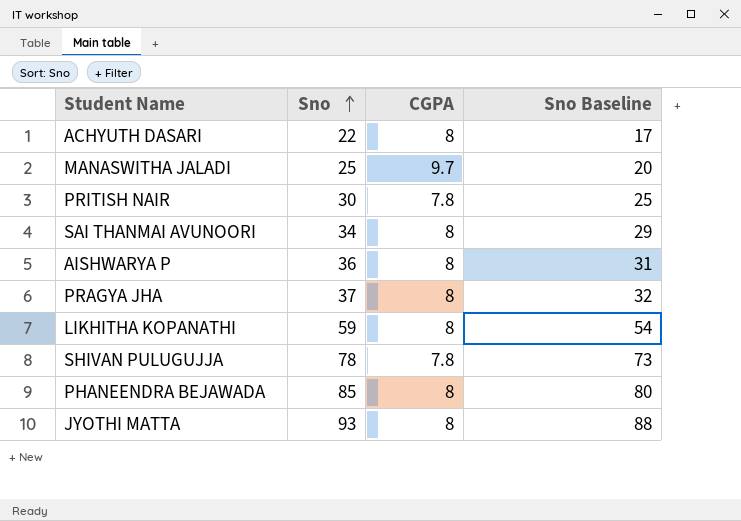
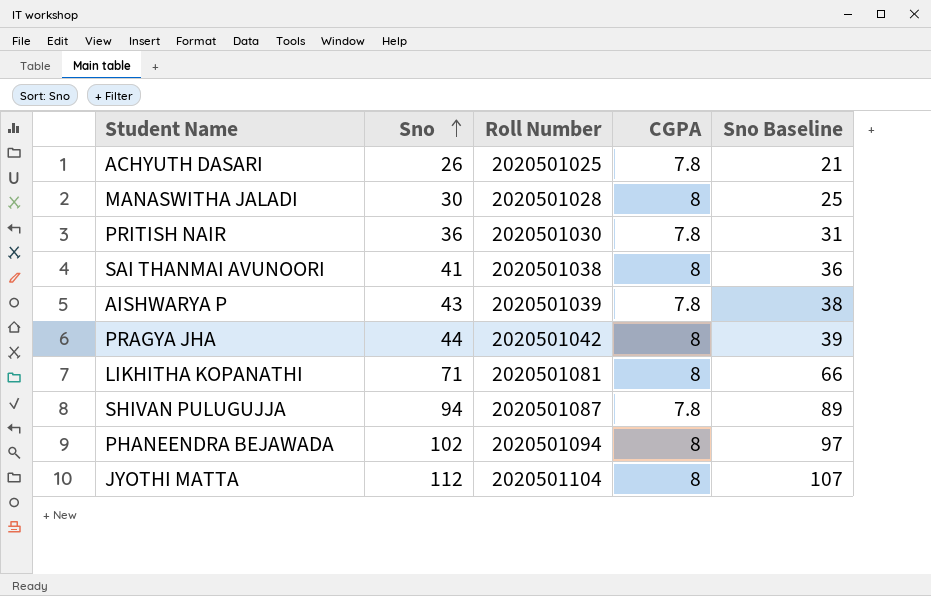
column Roll Number | position: none -> 3
ACHYUTH DASARI | Sno: 22 -> 26
ACHYUTH DASARI | CGPA: 8 -> 7.8
ACHYUTH DASARI | Sno Baseline: 17 -> 21
MANASWITHA JALADI | Sno: 25 -> 30
MANASWITHA JALADI | CGPA: 9.7 -> 8
MANASWITHA JALADI | Sno Baseline: 20 -> 25
PRITISH NAIR | Sno: 30 -> 36
PRITISH NAIR | Sno Baseline: 25 -> 31
SAI THANMAI AVUNOORI | Sno: 34 -> 41
SAI THANMAI AVUNOORI | Sno Baseline: 29 -> 36
AISHWARYA P | Sno: 36 -> 43
AISHWARYA P | CGPA: 8 -> 7.8
AISHWARYA P | Sno Baseline: 31 -> 38
PRAGYA JHA | Sno: 37 -> 44
PRAGYA JHA | Sno Baseline: 32 -> 39
LIKHITHA KOPANATHI | Sno: 59 -> 71
LIKHITHA KOPANATHI | Sno Baseline: 54 -> 66
SHIVAN PULUGUJJA | Sno: 78 -> 94
SHIVAN PULUGUJJA | Sno Baseline: 73 -> 89
PHANEENDRA BEJAWADA | Sno: 85 -> 102
PHANEENDRA BEJAWADA | Sno Baseline: 80 -> 97
JYOTHI MATTA | Sno: 93 -> 112
JYOTHI MATTA | Sno Baseline: 88 -> 107

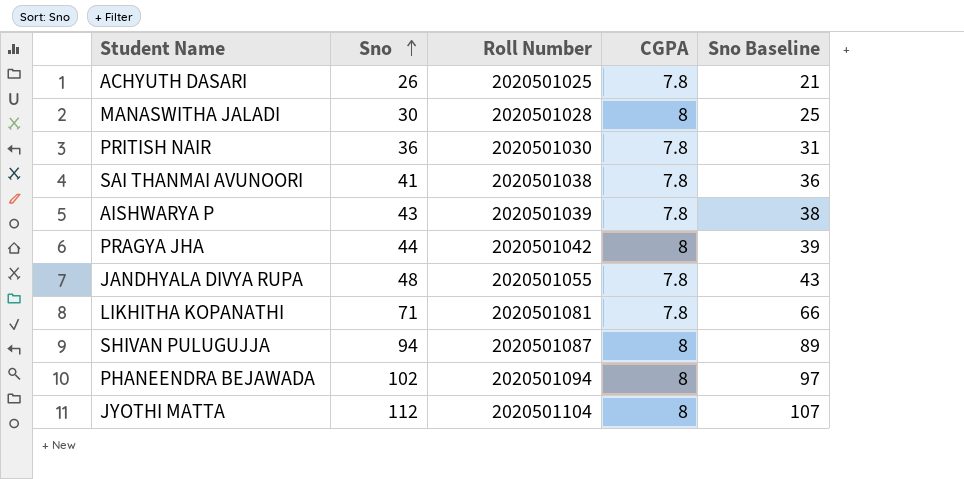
SAI THANMAI AVUNOORI | CGPA: 8 -> 7.8
row JANDHYALA DIVYA RUPA: none -> 48 | 2020501055 | 7.8 | 43
LIKHITHA KOPANATHI | CGPA: 8 -> 7.8
SHIVAN PULUGUJJA | CGPA: 7.8 -> 8

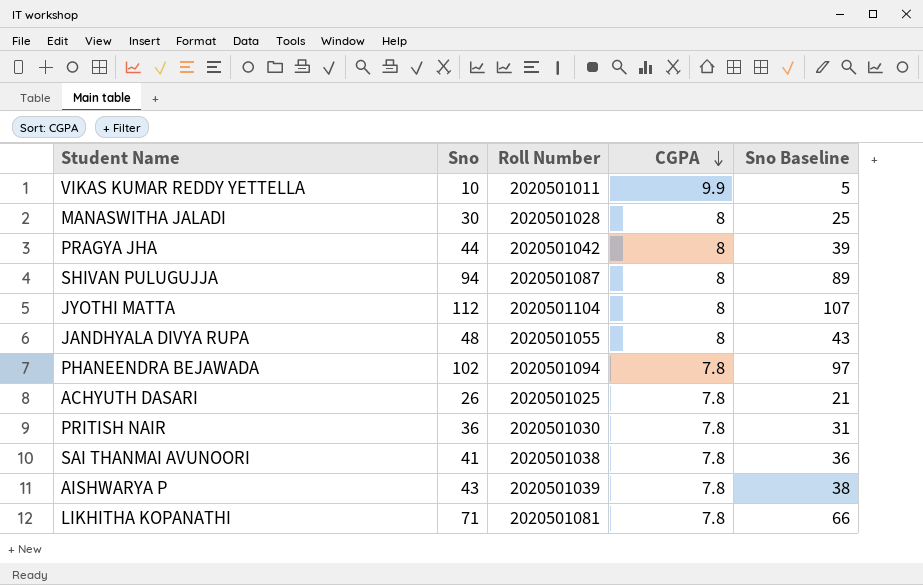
row order: Sno ascending -> CGPA descending
row VIKAS KUMAR REDDY YETTELLA: none -> 10 | 2020501011 | 9.9 | 5
JANDHYALA DIVYA RUPA | CGPA: 7.8 -> 8
PHANEENDRA BEJAWADA | CGPA: 8 -> 7.8

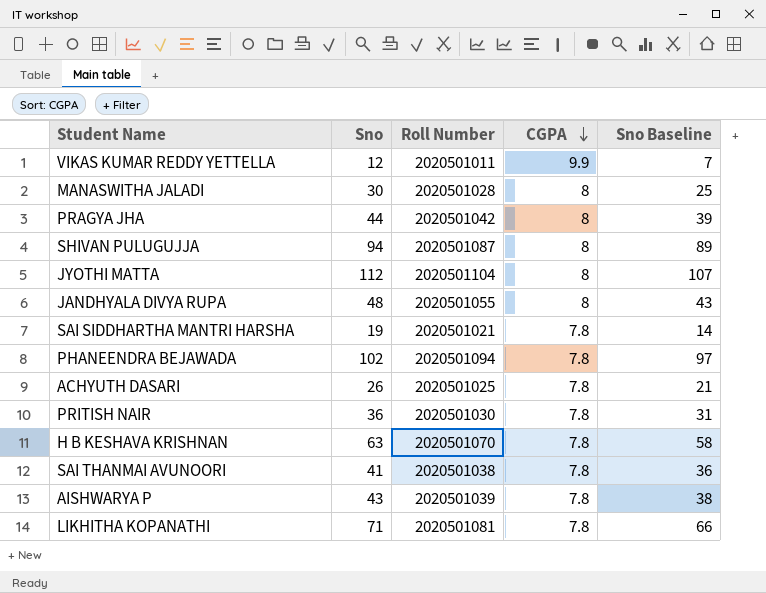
VIKAS KUMAR REDDY YETTELLA | Sno: 10 -> 12
VIKAS KUMAR REDDY YETTELLA | Sno Baseline: 5 -> 7
row SAI SIDDHARTHA MANTRI HARSHA: none -> 19 | 2020501021 | 7.8 | 14
row H B KESHAVA KRISHNAN: none -> 63 | 2020501070 | 7.8 | 58

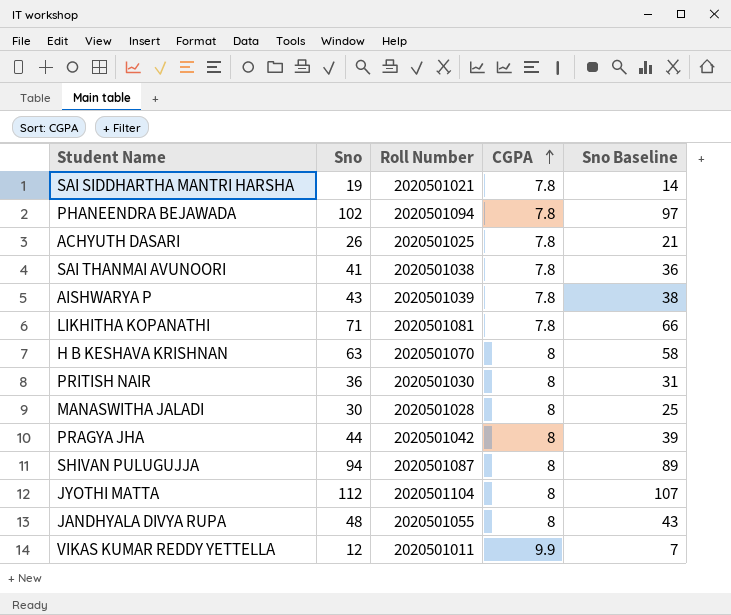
row order: CGPA descending -> CGPA ascending
H B KESHAVA KRISHNAN | CGPA: 7.8 -> 8
PRITISH NAIR | CGPA: 7.8 -> 8

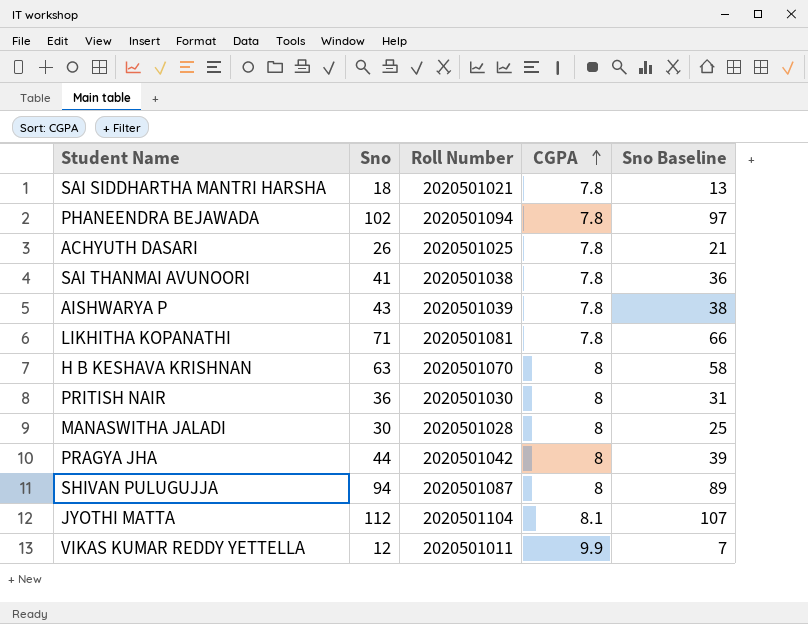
row JANDHYALA DIVYA RUPA: 48 | 2020501055 | 8 | 43 -> none
SAI SIDDHARTHA MANTRI HARSHA | Sno: 19 -> 18
SAI SIDDHARTHA MANTRI HARSHA | Sno Baseline: 14 -> 13
JYOTHI MATTA | CGPA: 8 -> 8.1

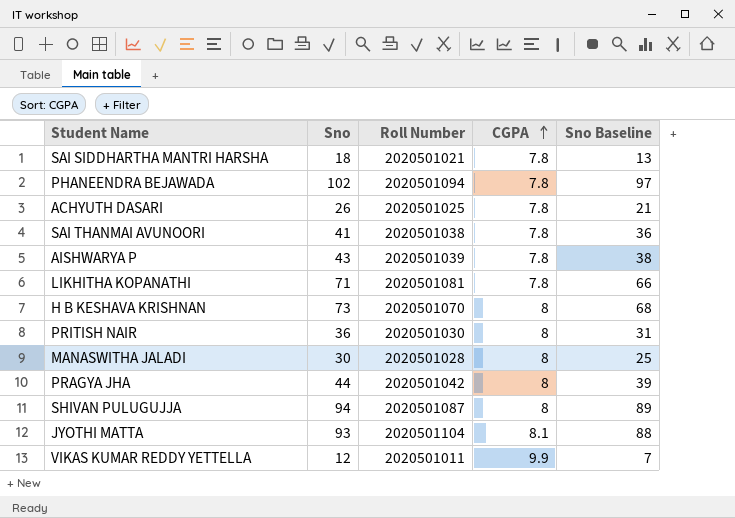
H B KESHAVA KRISHNAN | Sno: 63 -> 73
H B KESHAVA KRISHNAN | Sno Baseline: 58 -> 68
JYOTHI MATTA | Sno: 112 -> 93
JYOTHI MATTA | Sno Baseline: 107 -> 88

